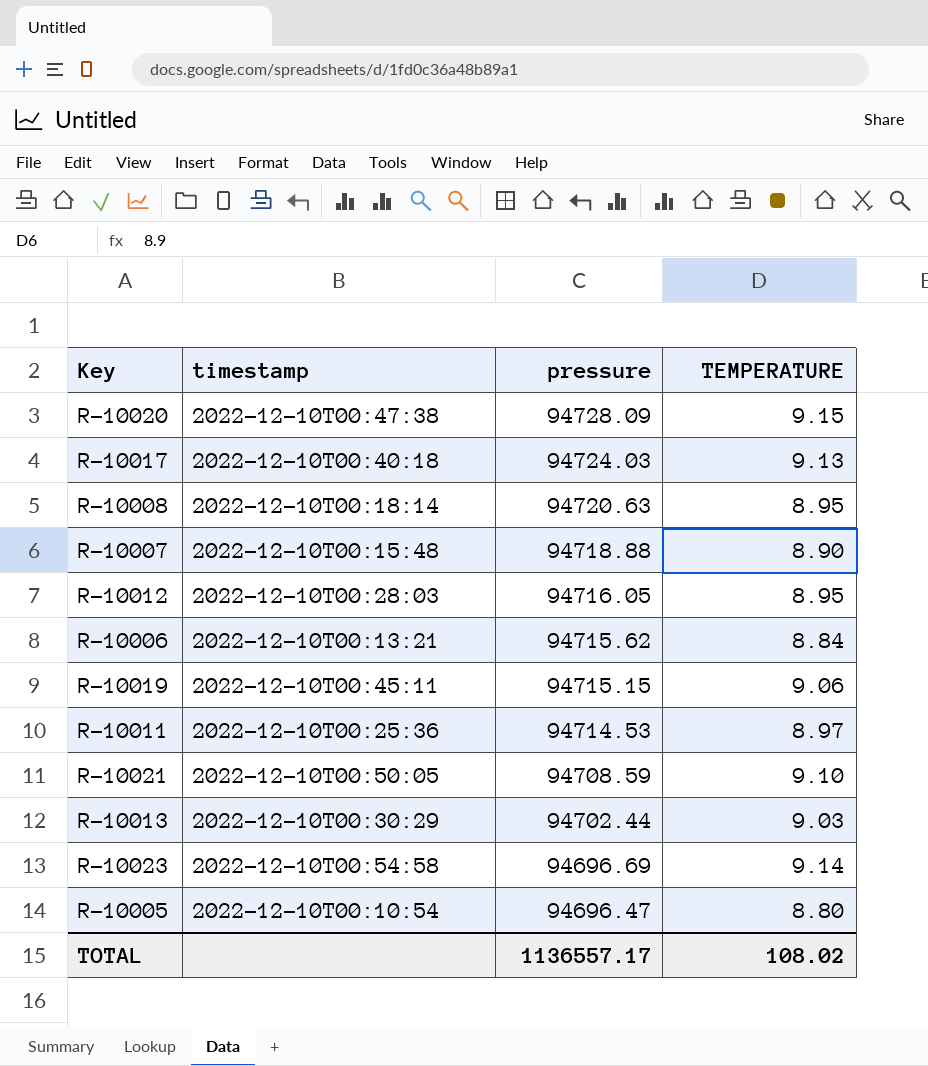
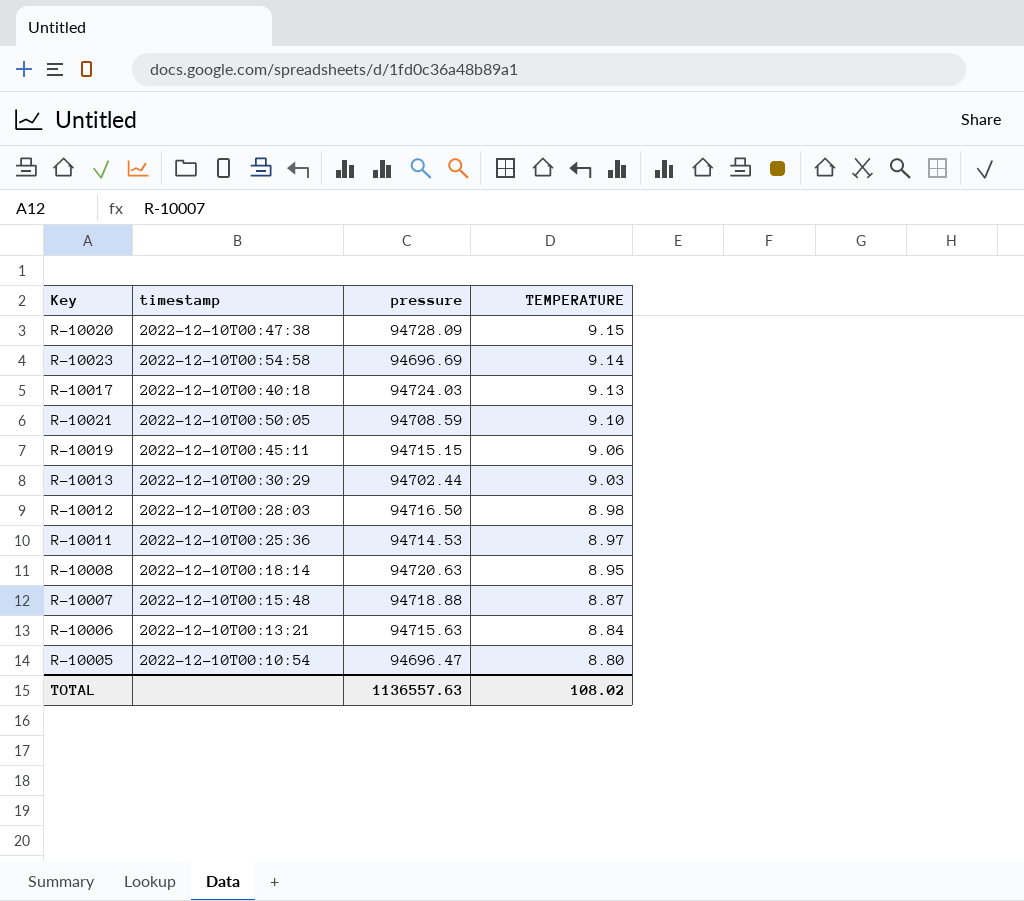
row order: pressure descending -> TEMPERATURE descending
R-10012 | pressure: 94716.05 -> 94716.50
R-10012 | TEMPERATURE: 8.95 -> 8.98
R-10007 | TEMPERATURE: 8.90 -> 8.87
R-10006 | pressure: 94715.62 -> 94715.63
TOTAL | pressure: 1136557.17 -> 1136557.63

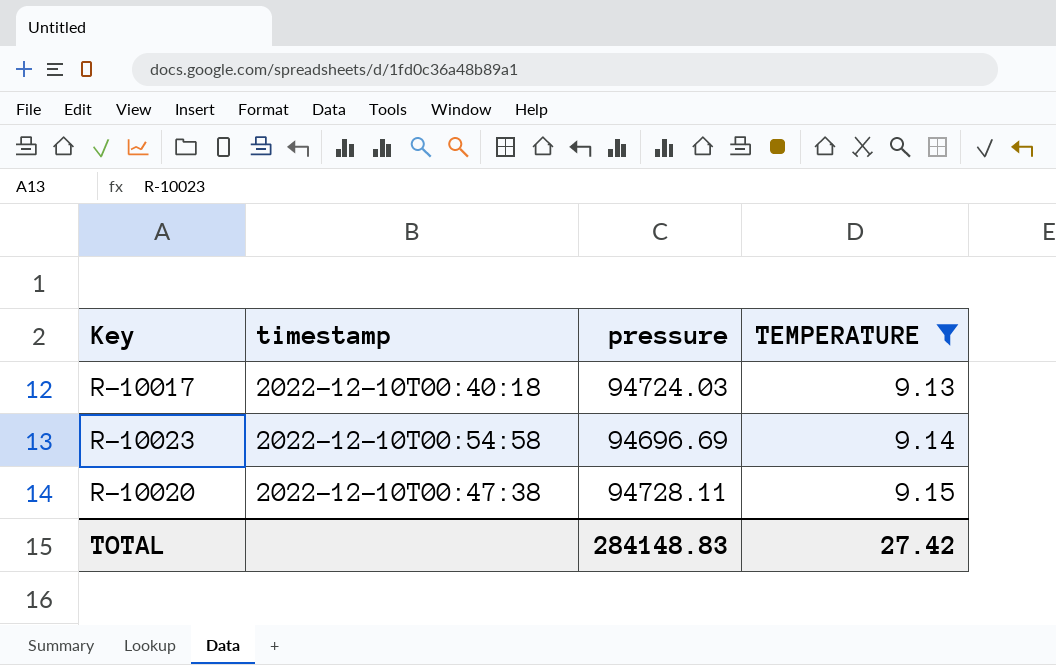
filter: none -> TEMPERATURE >= 9.13
row order: TEMPERATURE descending -> TEMPERATURE ascending
R-10020 | pressure: 94728.09 -> 94728.11
TOTAL | pressure: 1136557.63 -> 284148.83
TOTAL | TEMPERATURE: 108.02 -> 27.42

